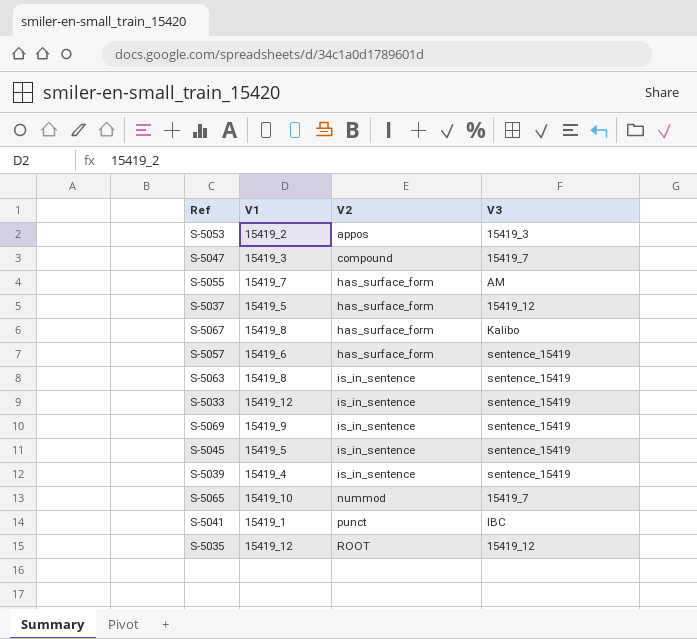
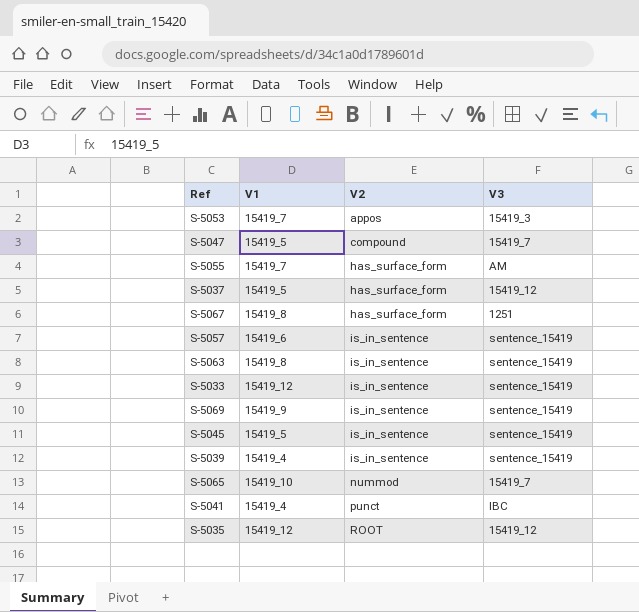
S-5053 | V1: 15419_2 -> 15419_7
S-5047 | V1: 15419_3 -> 15419_5
S-5067 | V3: Kalibo -> 1251
S-5057 | V2: has_surface_form -> is_in_sentence
S-5041 | V1: 15419_1 -> 15419_4

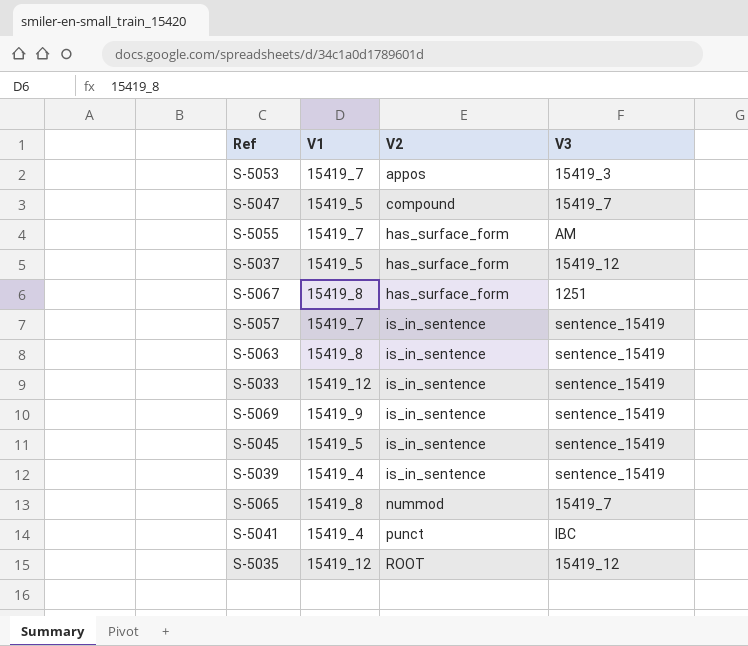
S-5057 | V1: 15419_6 -> 15419_7
S-5065 | V1: 15419_10 -> 15419_8

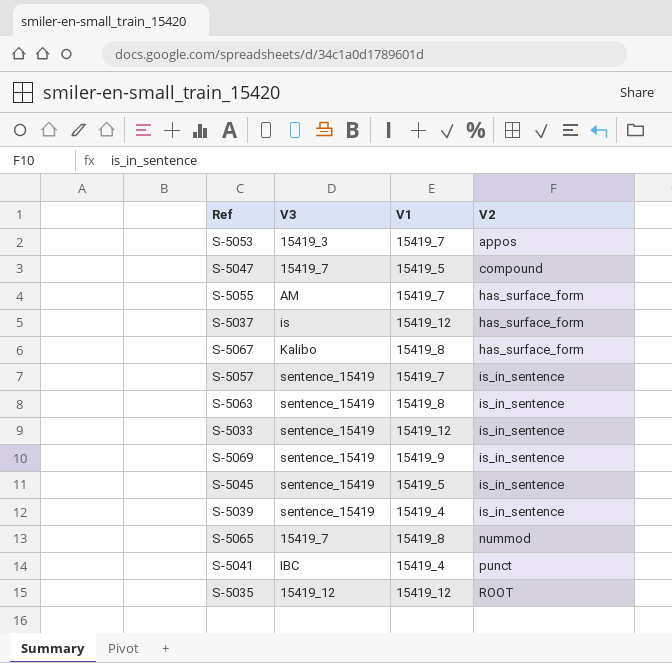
column V3 | position: 4 -> 2
S-5037 | V3: 15419_12 -> is
S-5037 | V1: 15419_5 -> 15419_12
S-5067 | V3: 1251 -> Kalibo

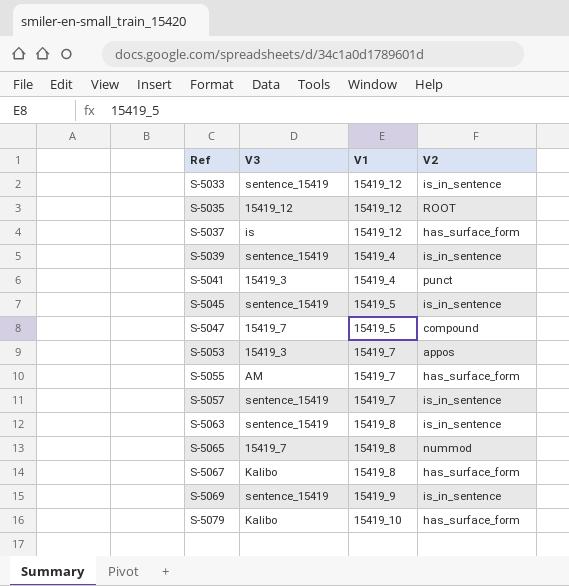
row order: V2 ascending -> Ref ascending
S-5041 | V3: IBC -> 15419_3
row S-5079: none -> Kalibo | 15419_10 | has_surface_form

